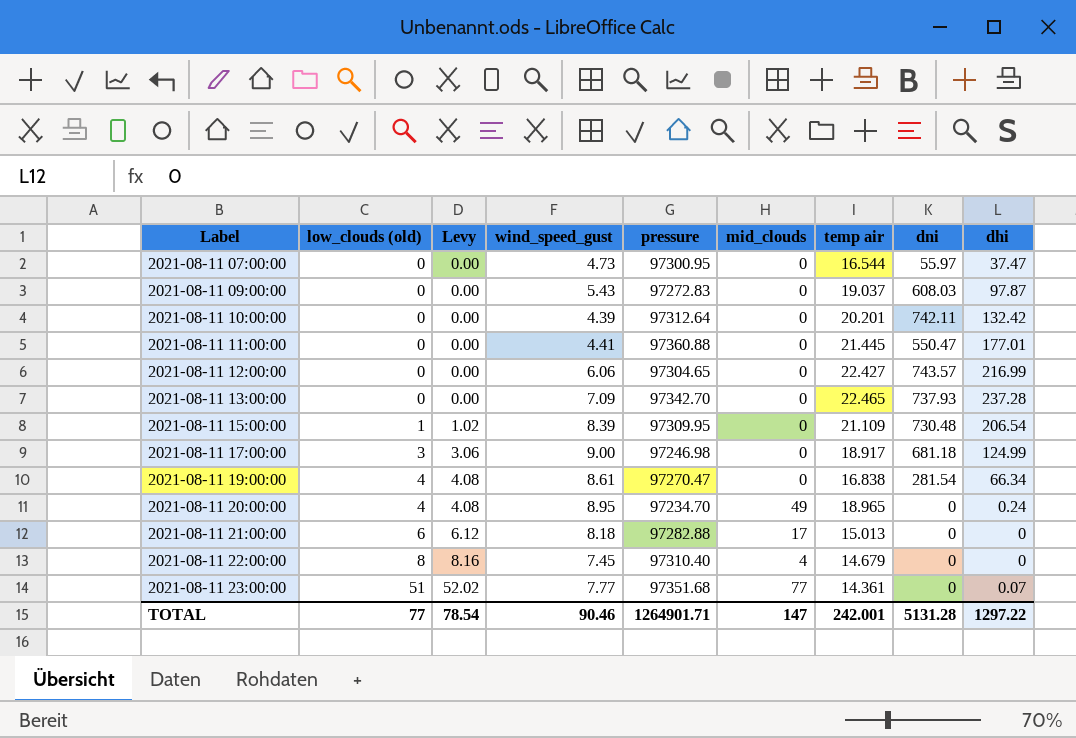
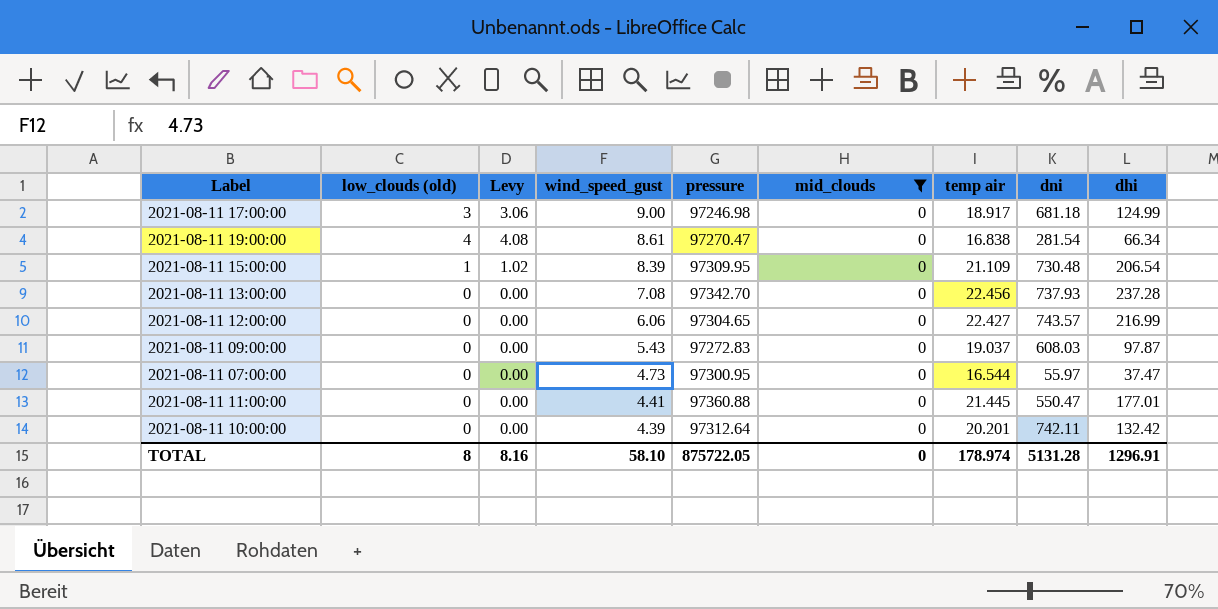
filter: none -> mid_clouds = 0
row order: Label ascending -> wind_speed_gust descending
2021-08-11 13:00:00 | wind_speed_gust: 7.09 -> 7.08
2021-08-11 13:00:00 | temp air: 22.465 -> 22.456
TOTAL | low_clouds (old): 77 -> 8
TOTAL | Levy: 78.54 -> 8.16
TOTAL | wind_speed_gust: 90.46 -> 58.10
TOTAL | pressure: 1264901.71 -> 875722.05
TOTAL | mid_clouds: 147 -> 0
TOTAL | temp air: 242.001 -> 178.974
TOTAL | dhi: 1297.22 -> 1296.91

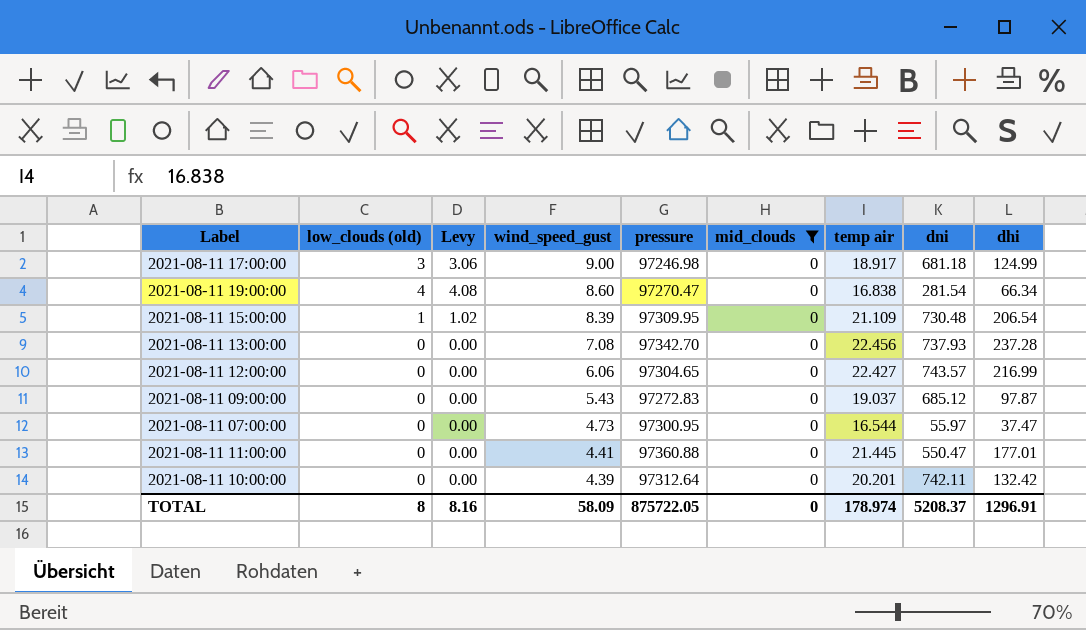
2021-08-11 19:00:00 | wind_speed_gust: 8.61 -> 8.60
2021-08-11 09:00:00 | dni: 608.03 -> 685.12
TOTAL | wind_speed_gust: 58.10 -> 58.09
TOTAL | dni: 5131.28 -> 5208.37

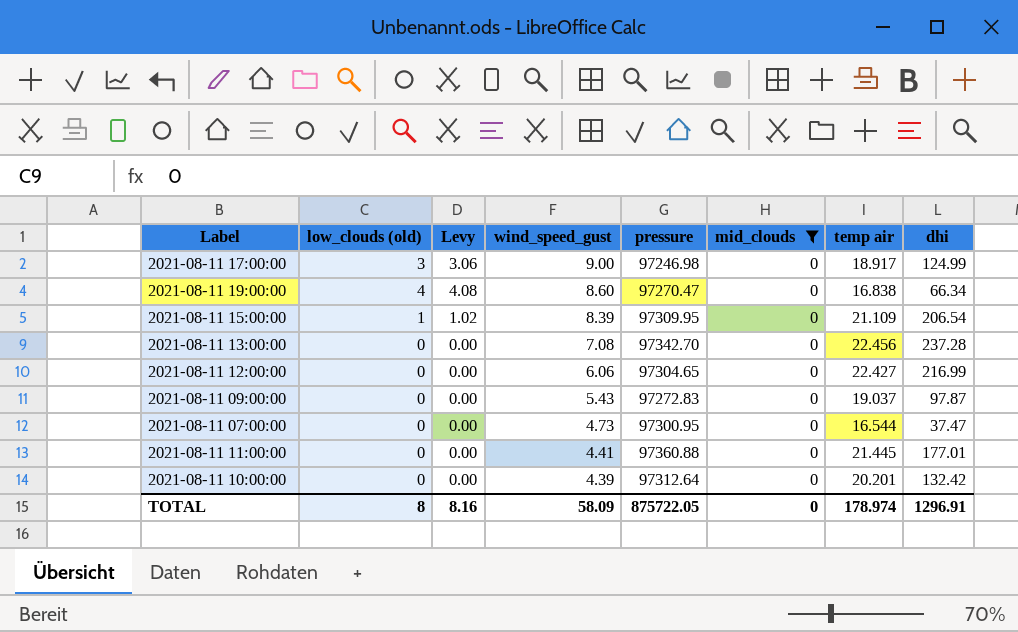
column dni | position: 8 -> none

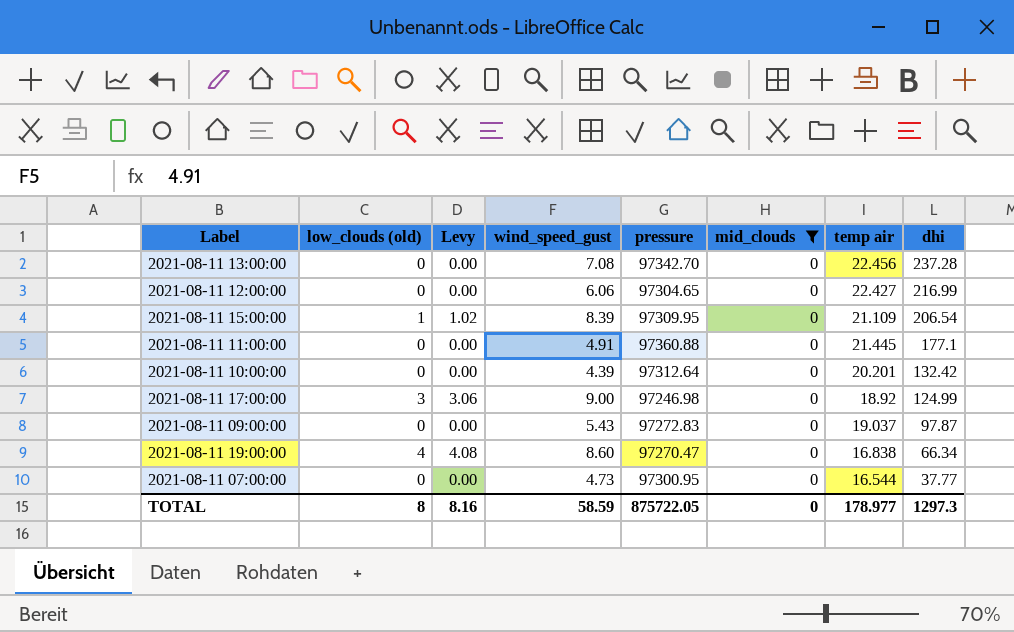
row order: wind_speed_gust descending -> dhi descending
2021-08-11 11:00:00 | wind_speed_gust: 4.41 -> 4.91
2021-08-11 11:00:00 | dhi: 177.01 -> 177.1
2021-08-11 17:00:00 | temp air: 18.917 -> 18.92
2021-08-11 07:00:00 | dhi: 37.47 -> 37.77
TOTAL | wind_speed_gust: 58.09 -> 58.59
TOTAL | temp air: 178.974 -> 178.977
TOTAL | dhi: 1296.91 -> 1297.3

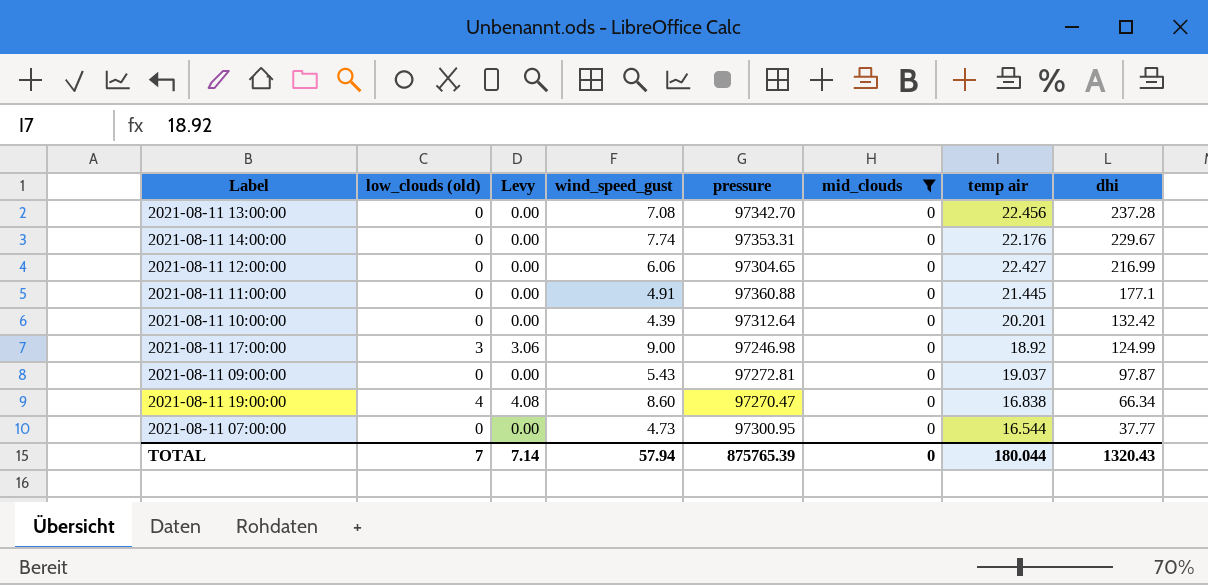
row 2021-08-11 15:00:00: 1 | 1.02 | 8.39 | 97309.95 | 0 | 21.109 | 206.54 -> none
row 2021-08-11 14:00:00: none -> 0 | 0.00 | 7.74 | 97353.31 | 0 | 22.176 | 229.67
2021-08-11 09:00:00 | pressure: 97272.83 -> 97272.81
TOTAL | low_clouds (old): 8 -> 7
TOTAL | Levy: 8.16 -> 7.14
TOTAL | wind_speed_gust: 58.59 -> 57.94
TOTAL | pressure: 875722.05 -> 875765.39
TOTAL | temp air: 178.977 -> 180.044
TOTAL | dhi: 1297.3 -> 1320.43

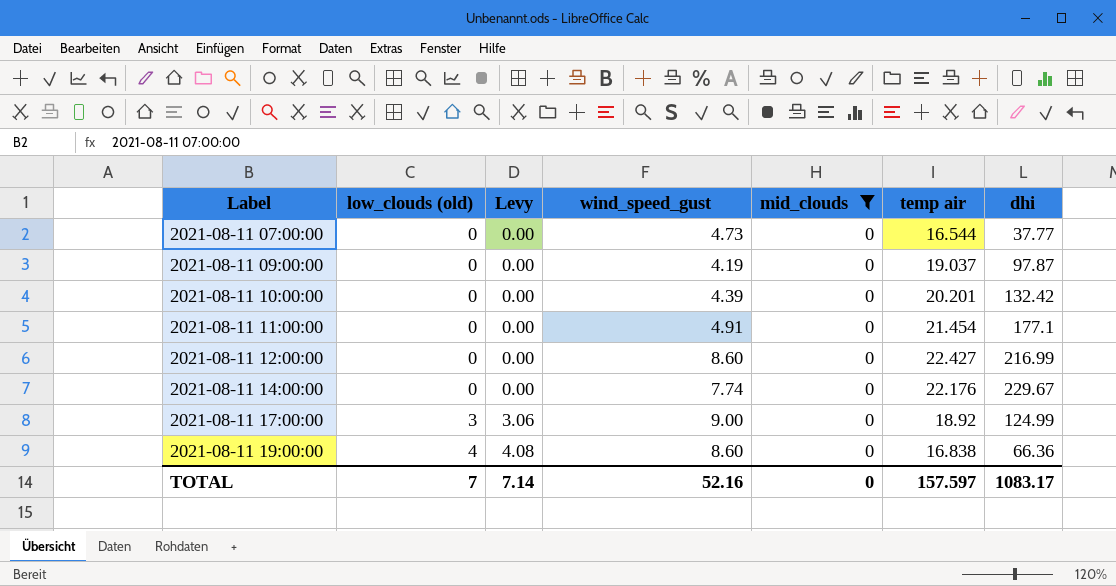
row order: dhi descending -> Label ascending
column pressure | position: 5 -> none
row 2021-08-11 13:00:00: 0 | 0.00 | 7.08 | 97342.70 | 0 | 22.456 | 237.28 -> none
2021-08-11 09:00:00 | wind_speed_gust: 5.43 -> 4.19
2021-08-11 11:00:00 | temp air: 21.445 -> 21.454
2021-08-11 12:00:00 | wind_speed_gust: 6.06 -> 8.60
2021-08-11 19:00:00 | dhi: 66.34 -> 66.36
TOTAL | wind_speed_gust: 57.94 -> 52.16
TOTAL | temp air: 180.044 -> 157.597
TOTAL | dhi: 1320.43 -> 1083.17

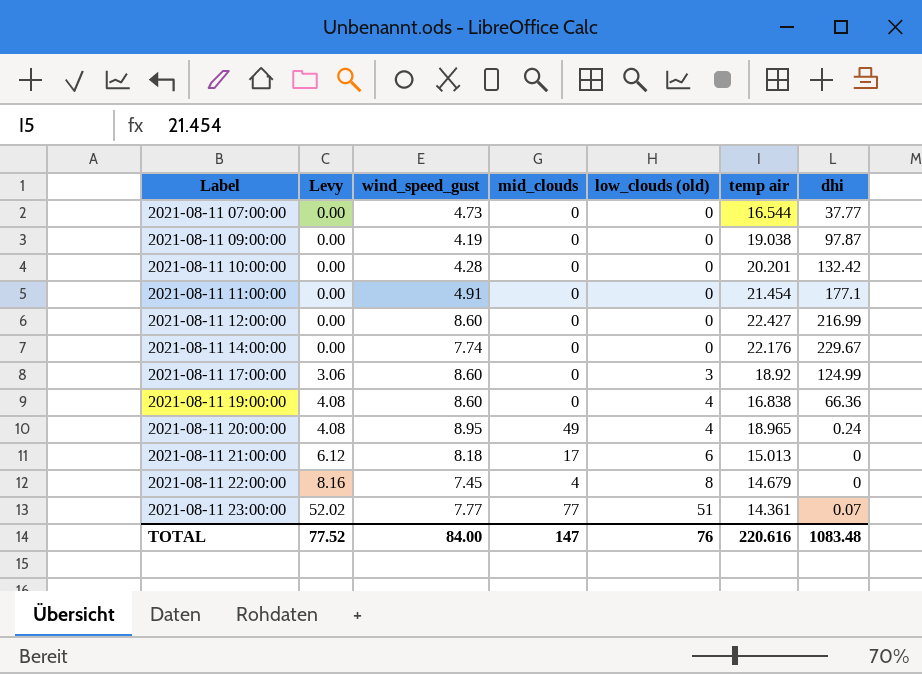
filter: mid_clouds = 0 -> none
column low_clouds (old) | position: 2 -> 5
2021-08-11 09:00:00 | temp air: 19.037 -> 19.038
2021-08-11 10:00:00 | wind_speed_gust: 4.39 -> 4.28
2021-08-11 17:00:00 | wind_speed_gust: 9.00 -> 8.60
TOTAL | Levy: 7.14 -> 77.52
TOTAL | wind_speed_gust: 52.16 -> 84.00
TOTAL | mid_clouds: 0 -> 147
TOTAL | low_clouds (old): 7 -> 76
TOTAL | temp air: 157.597 -> 220.616
TOTAL | dhi: 1083.17 -> 1083.48

